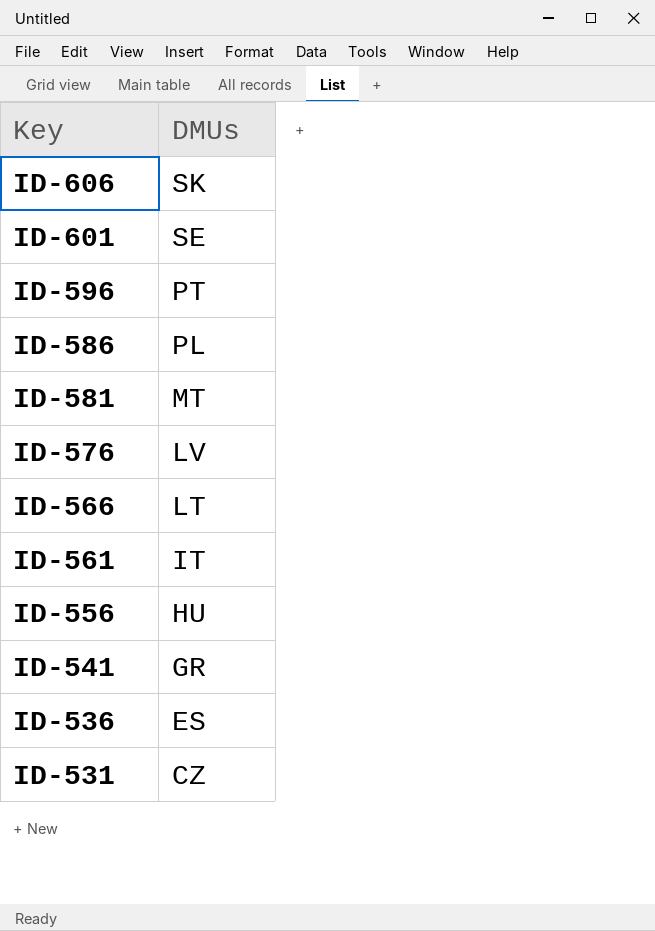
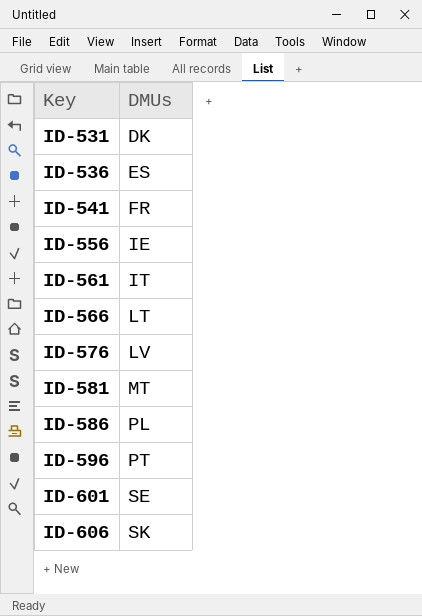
row order: Key descending -> Key ascending
ID-531 | DMUs: CZ -> DK
ID-541 | DMUs: GR -> FR
ID-556 | DMUs: HU -> IE

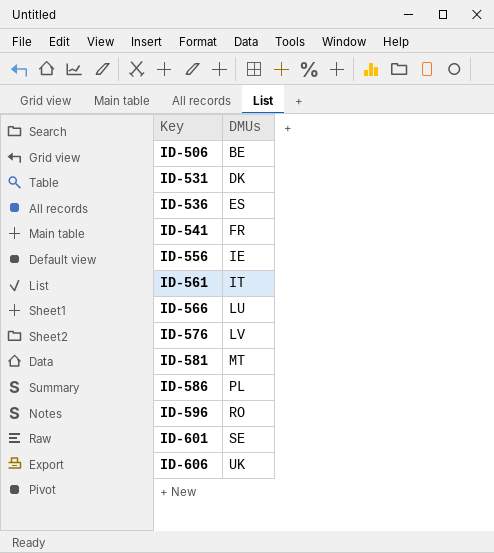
row ID-506: none -> BE
ID-566 | DMUs: LT -> LU
ID-596 | DMUs: PT -> RO
ID-606 | DMUs: SK -> UK

